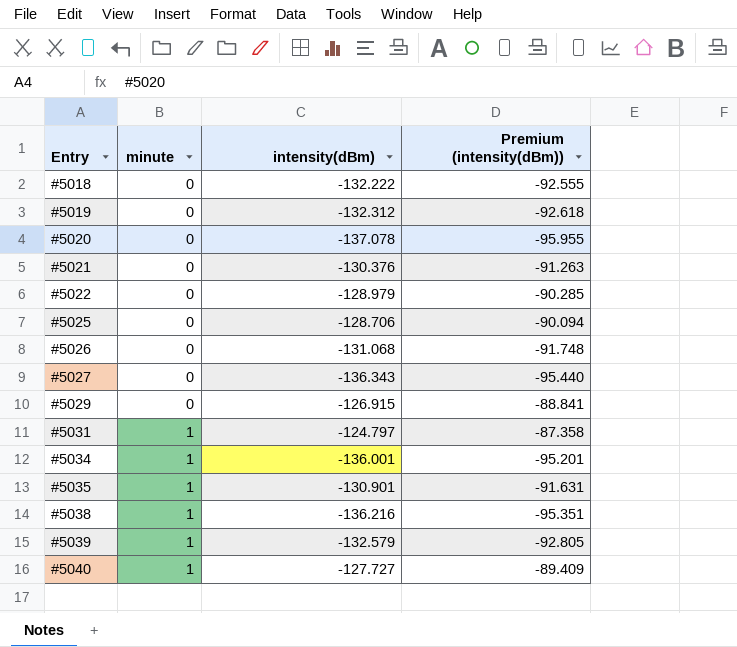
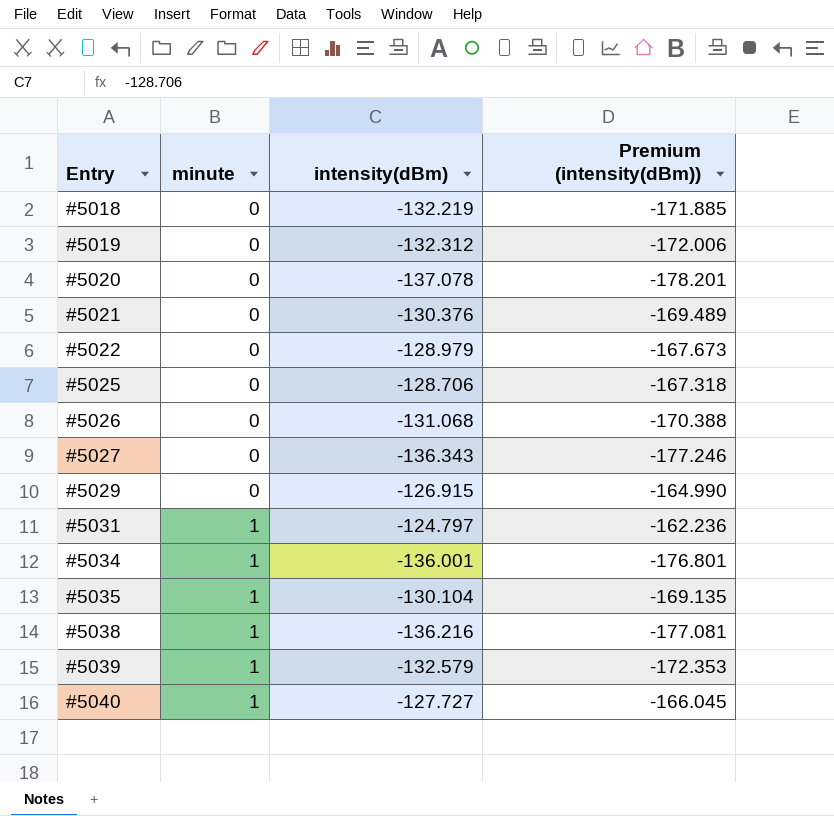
column Premium (intensity(dBm)) | formula: [intensity(dBm)] * 0.7 -> [intensity(dBm)] * 1.3
#5018 | intensity(dBm): -132.222 -> -132.219
#5035 | intensity(dBm): -130.901 -> -130.104

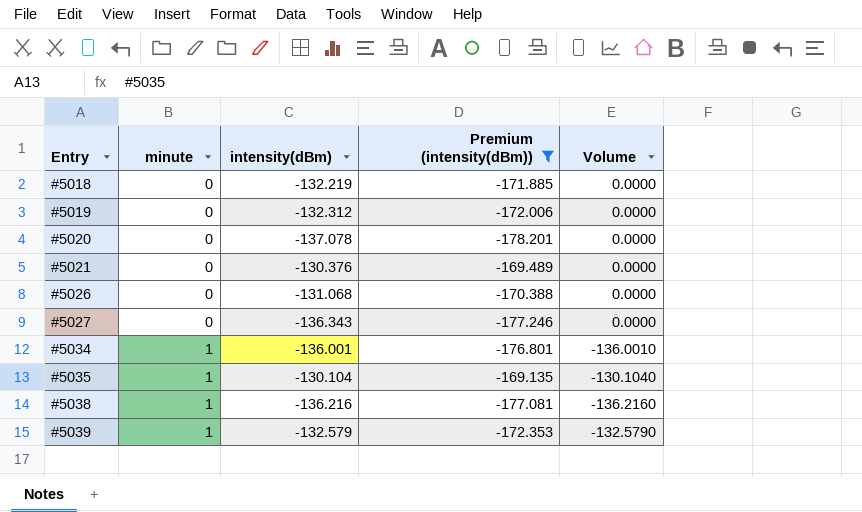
filter: none -> Premium (intensity(dBm)) <= -169.135
column Volume | formula: none -> [minute] * [intensity(dBm)]

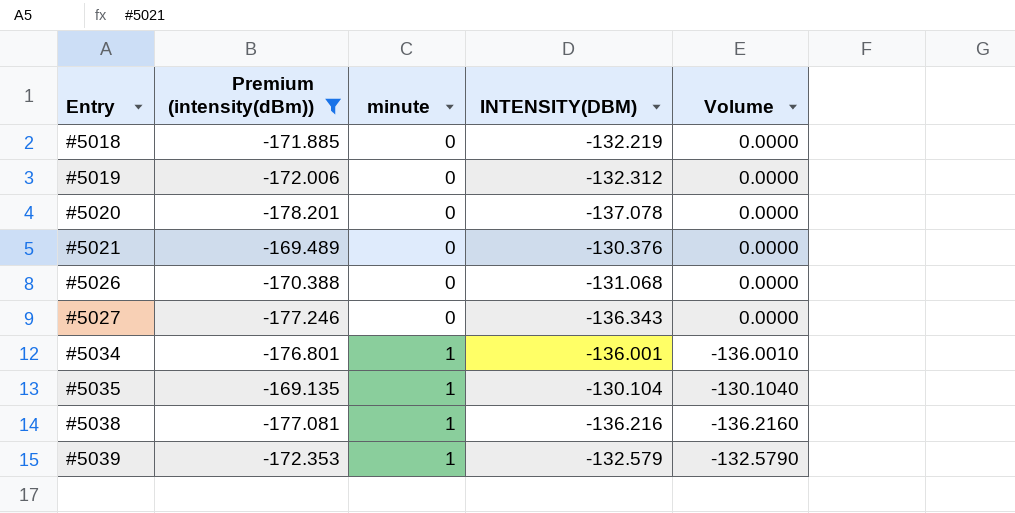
column Premium (intensity(dBm)) | position: 4 -> 2
column name: intensity(dBm) -> INTENSITY(DBM)

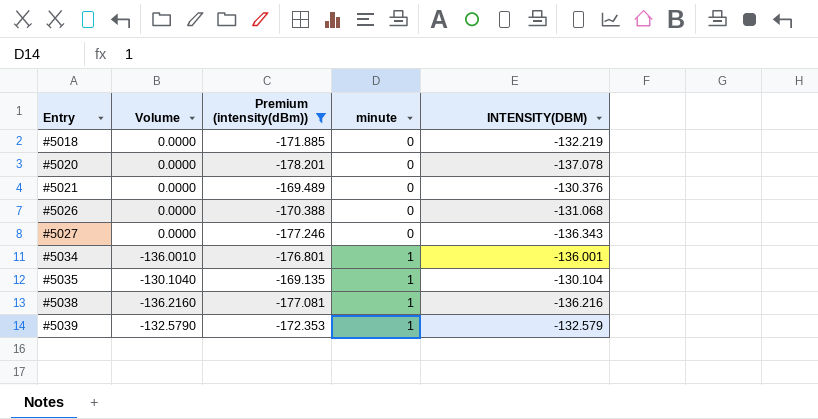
column Volume | position: 5 -> 2
row #5019: -172.006 | 0 | -132.312 | 0.0000 -> none

